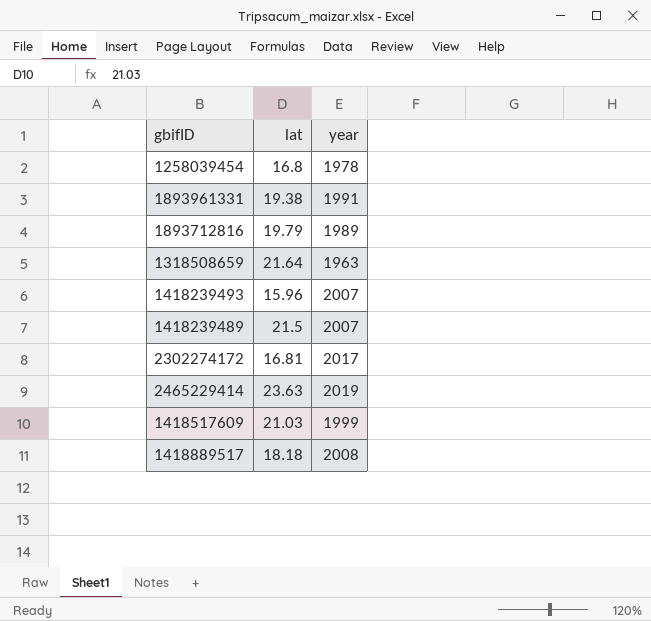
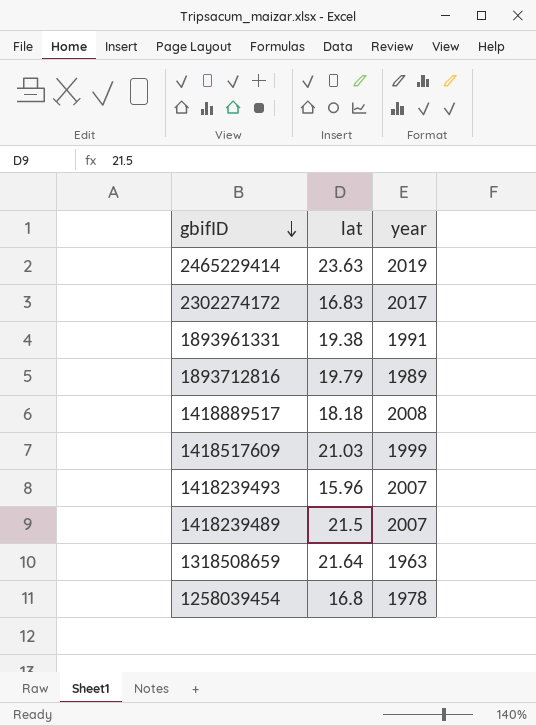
row order: none -> gbifID descending
2302274172 | lat: 16.81 -> 16.83

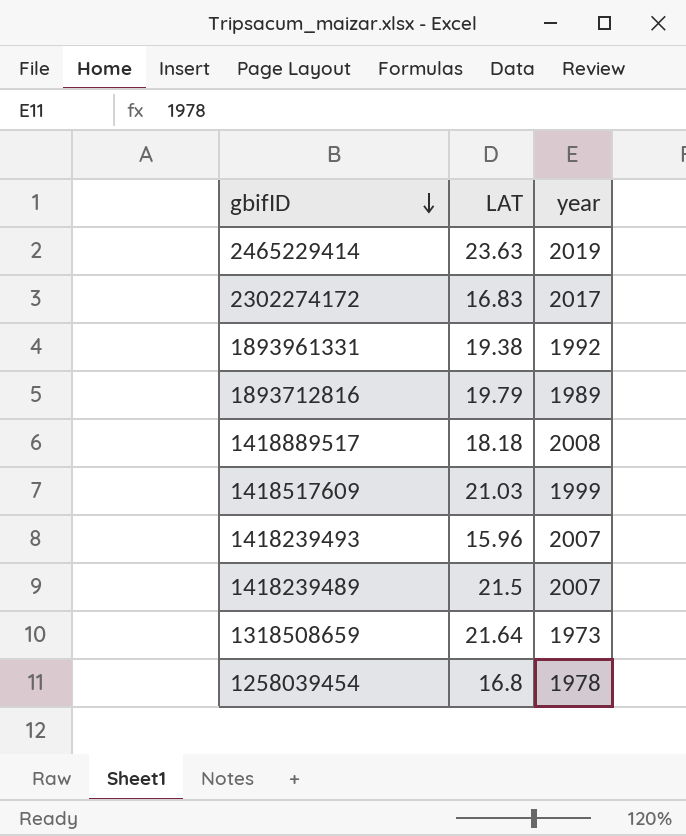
column name: lat -> LAT
1893961331 | year: 1991 -> 1992
1318508659 | year: 1963 -> 1973

